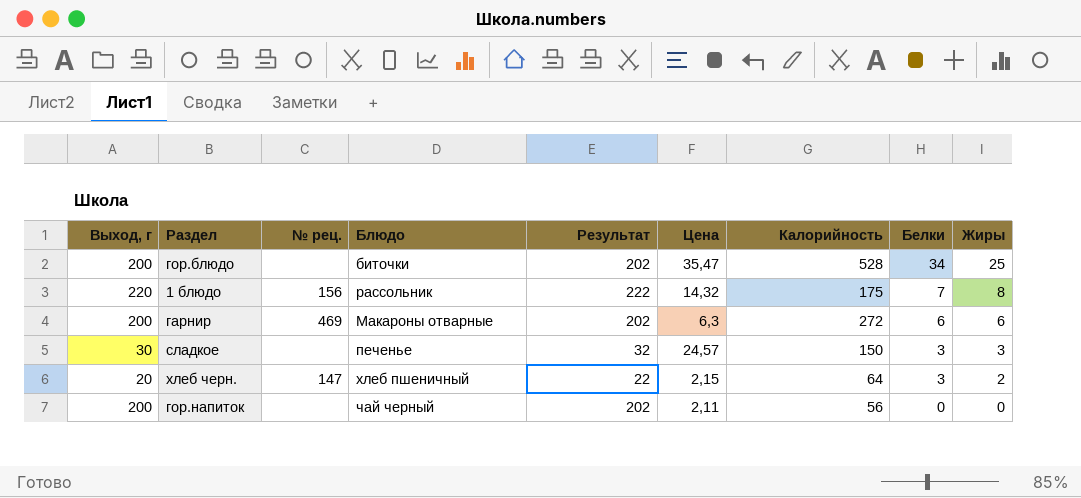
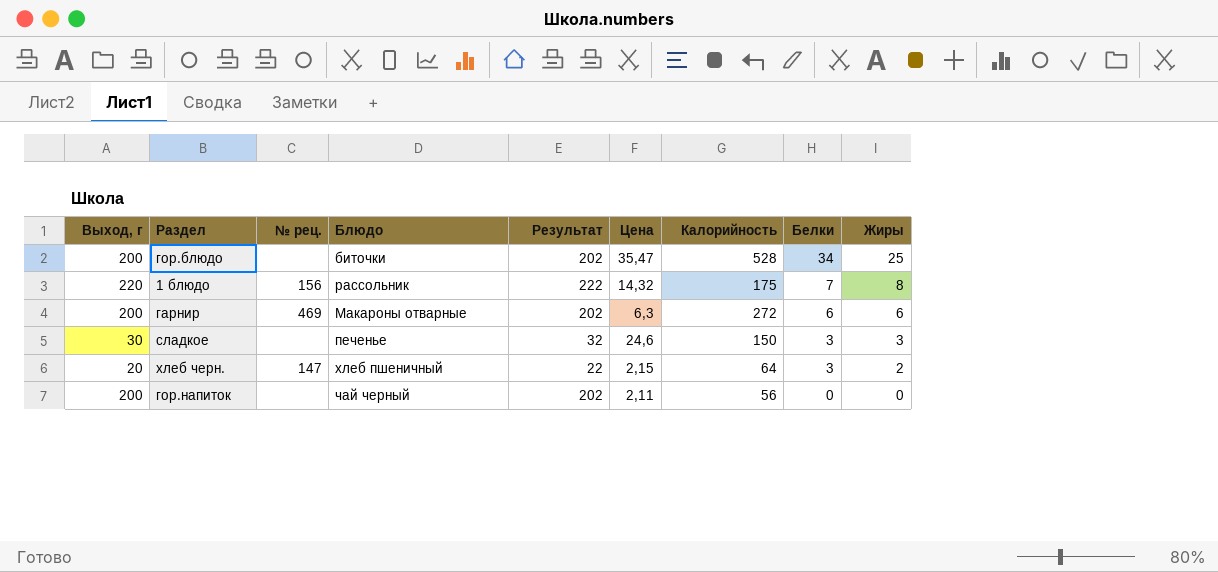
сладкое | Цена: 24,57 -> 24,6

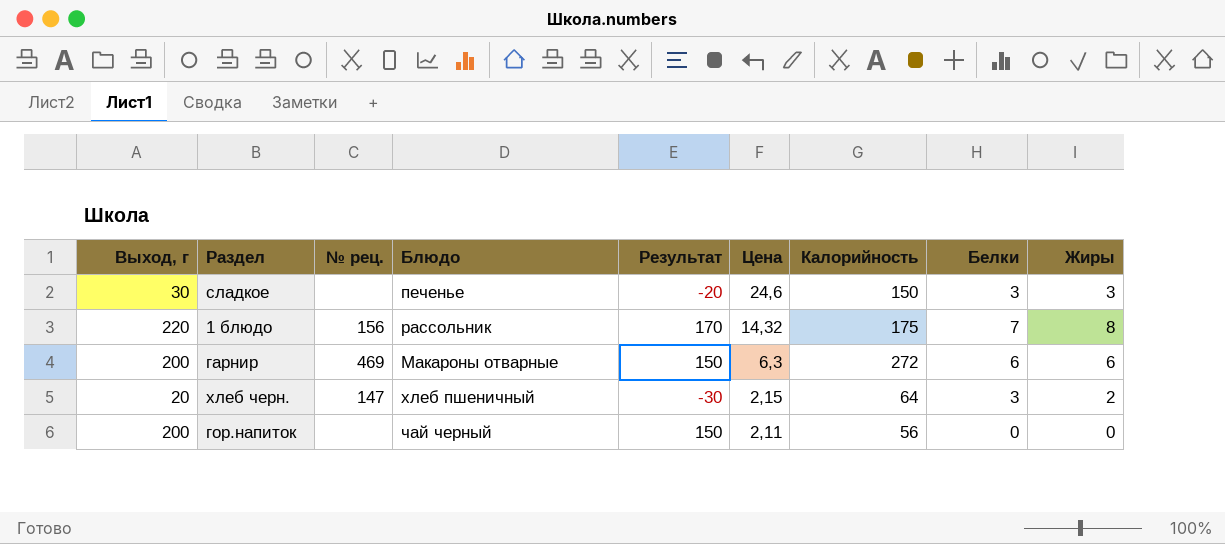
row order: Белки descending -> Цена descending
column Результат | formula: [Выход, г] + 2 -> [Выход, г] - 50
row гор.блюдо: 200 | none | биточки | 202 | 35,47 | 528 | 34 | 25 -> none

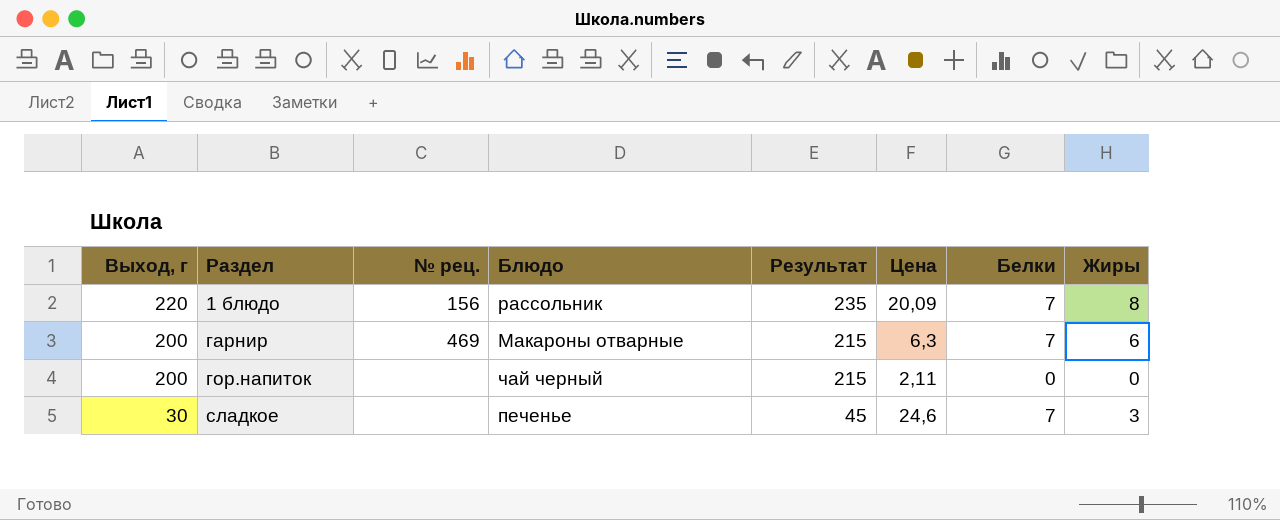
row order: Цена descending -> Выход, г descending
column Калорийность | position: 7 -> none
column Результат | formula: [Выход, г] - 50 -> [Выход, г] + 15
row хлеб черн.: 20 | 147 | хлеб пшеничный | -30 | 2,15 | 64 | 3 | 2 -> none
1 блюдо | Цена: 14,32 -> 20,09
гарнир | Белки: 6 -> 7
сладкое | Белки: 3 -> 7

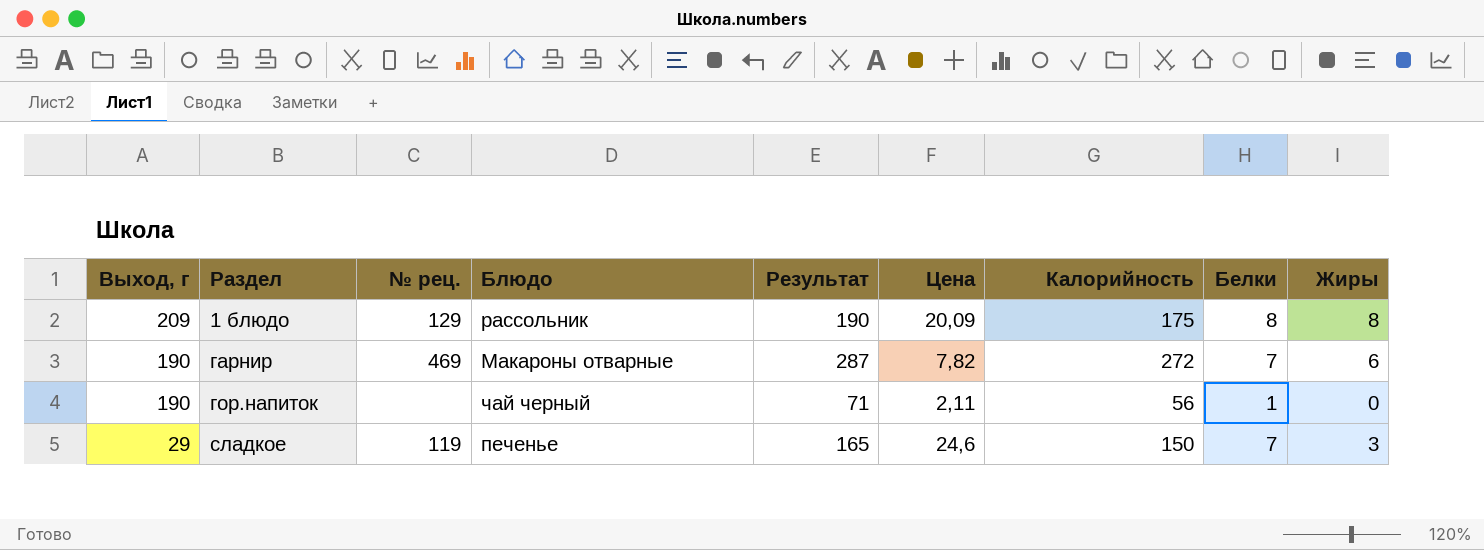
column Результат | formula: [Выход, г] + 15 -> [Калорийность] + 15
column Калорийность | position: none -> 7
1 блюдо | Выход, г: 220 -> 209
1 блюдо | № рец.: 156 -> 129
1 блюдо | Белки: 7 -> 8
гарнир | Выход, г: 200 -> 190
гарнир | Цена: 6,3 -> 7,82
гор.напиток | Выход, г: 200 -> 190
гор.напиток | Белки: 0 -> 1
сладкое | Выход, г: 30 -> 29
сладкое | № рец.: none -> 119

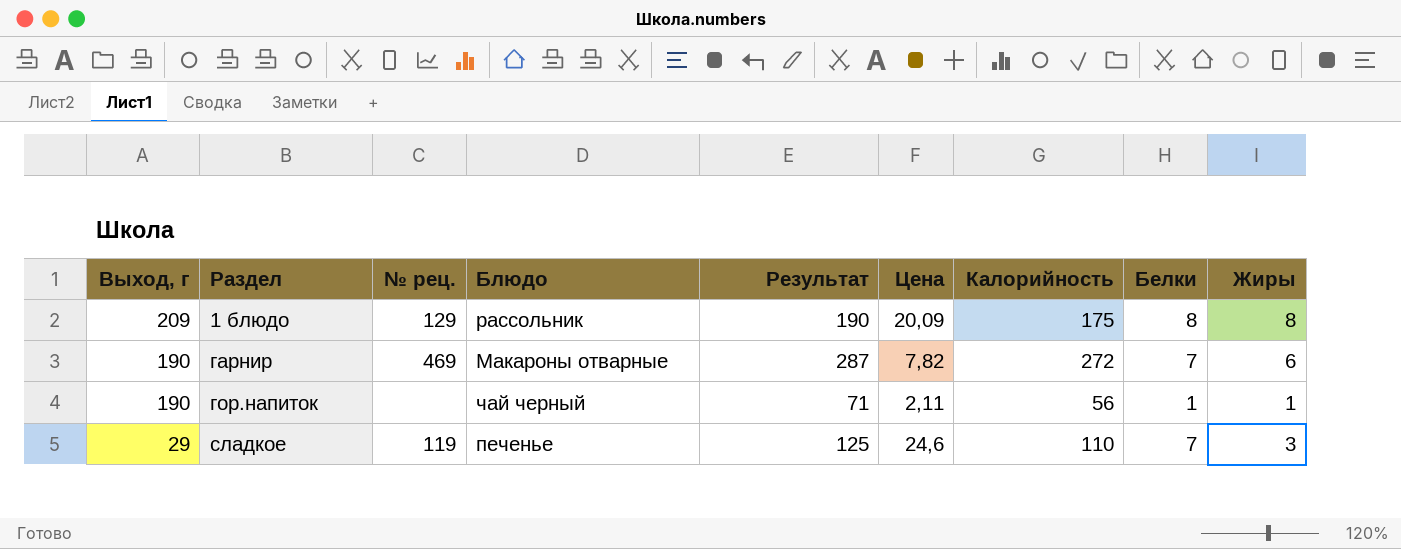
гор.напиток | Жиры: 0 -> 1
сладкое | Результат: 165 -> 125
сладкое | Калорийность: 150 -> 110

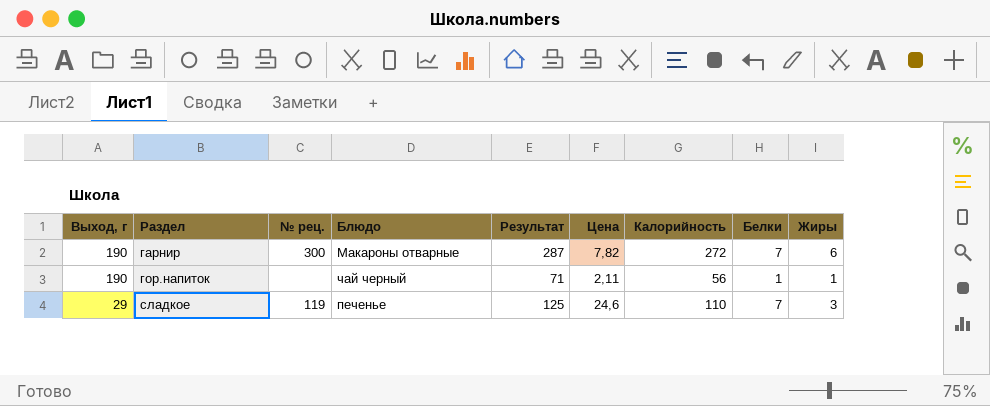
row 1 блюдо: 209 | 129 | рассольник | 190 | 20,09 | 175 | 8 | 8 -> none
гарнир | № рец.: 469 -> 300

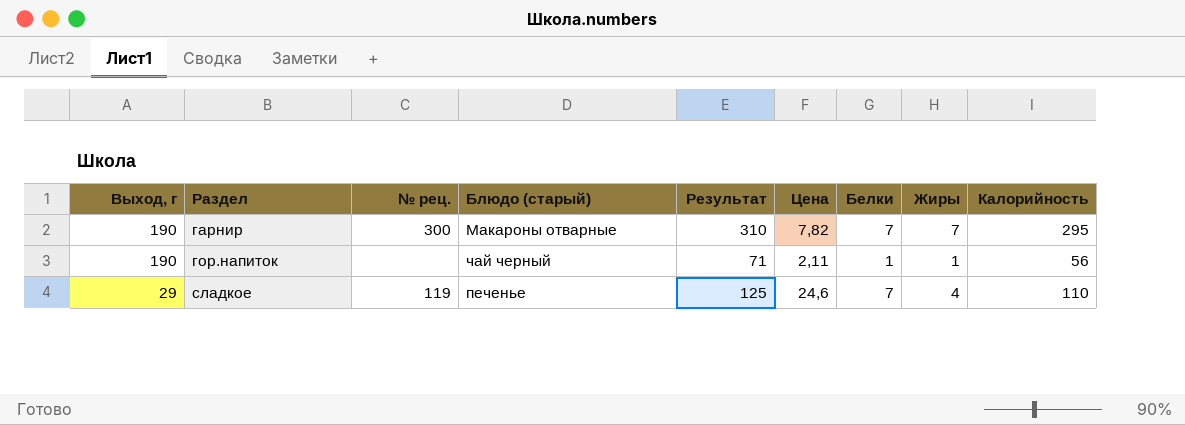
column name: Блюдо -> Блюдо (старый)
column Калорийность | position: 7 -> 9
гарнир | Результат: 287 -> 310
гарнир | Жиры: 6 -> 7
гарнир | Калорийность: 272 -> 295
сладкое | Жиры: 3 -> 4

